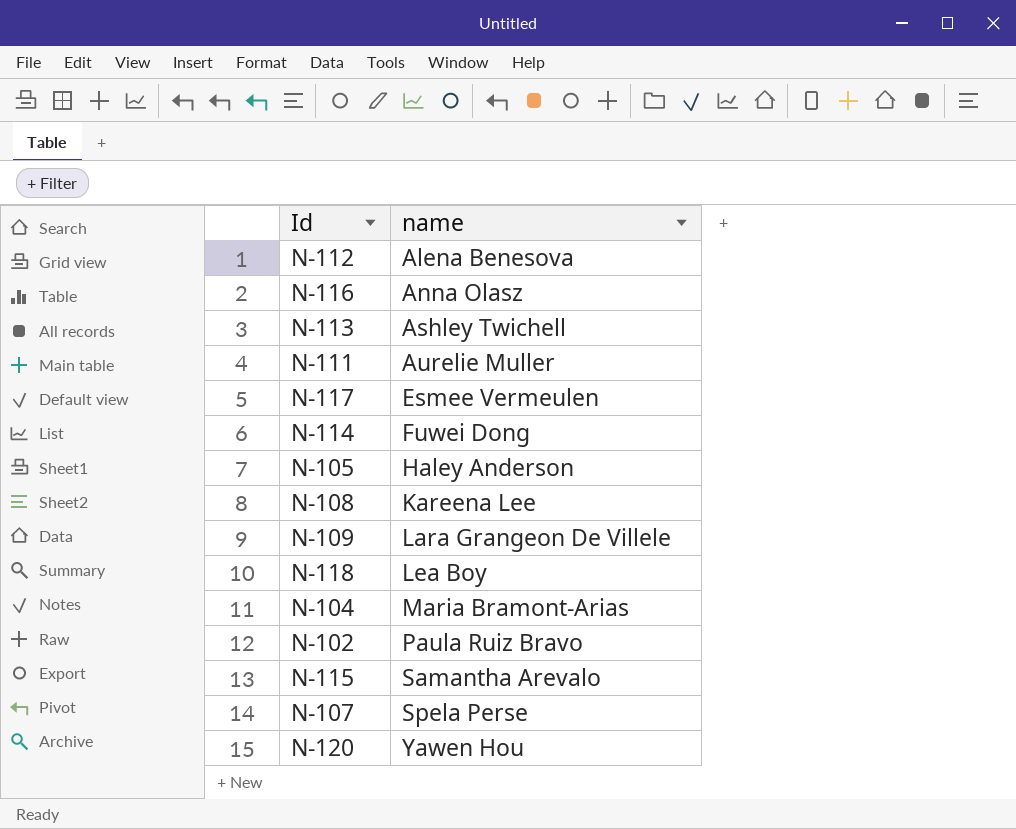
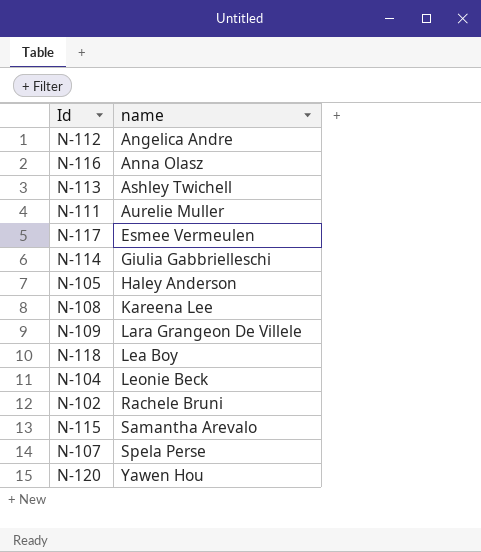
N-112 | name: Alena Benesova -> Angelica Andre
N-114 | name: Fuwei Dong -> Giulia Gabbrielleschi
N-104 | name: Maria Bramont-Arias -> Leonie Beck
N-102 | name: Paula Ruiz Bravo -> Rachele Bruni

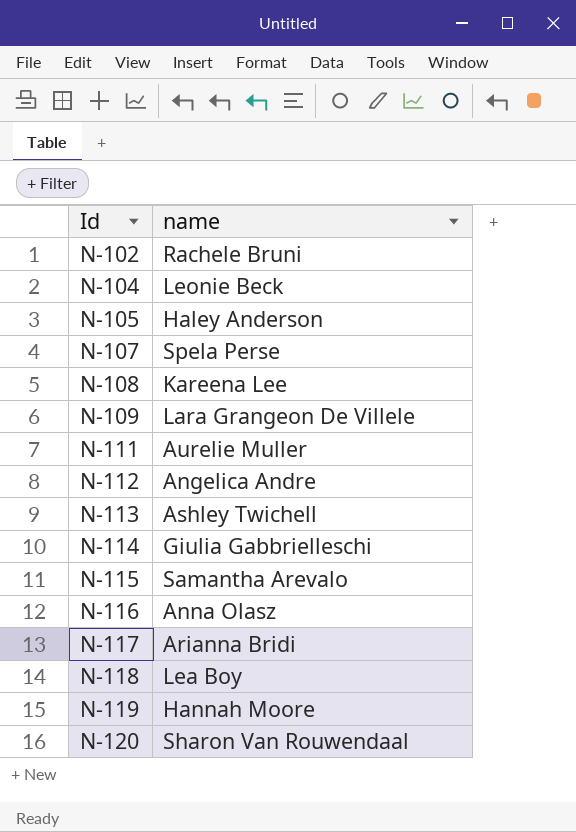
row order: name ascending -> Id ascending
N-117 | name: Esmee Vermeulen -> Arianna Bridi
row N-119: none -> Hannah Moore
N-120 | name: Yawen Hou -> Sharon Van Rouwendaal

